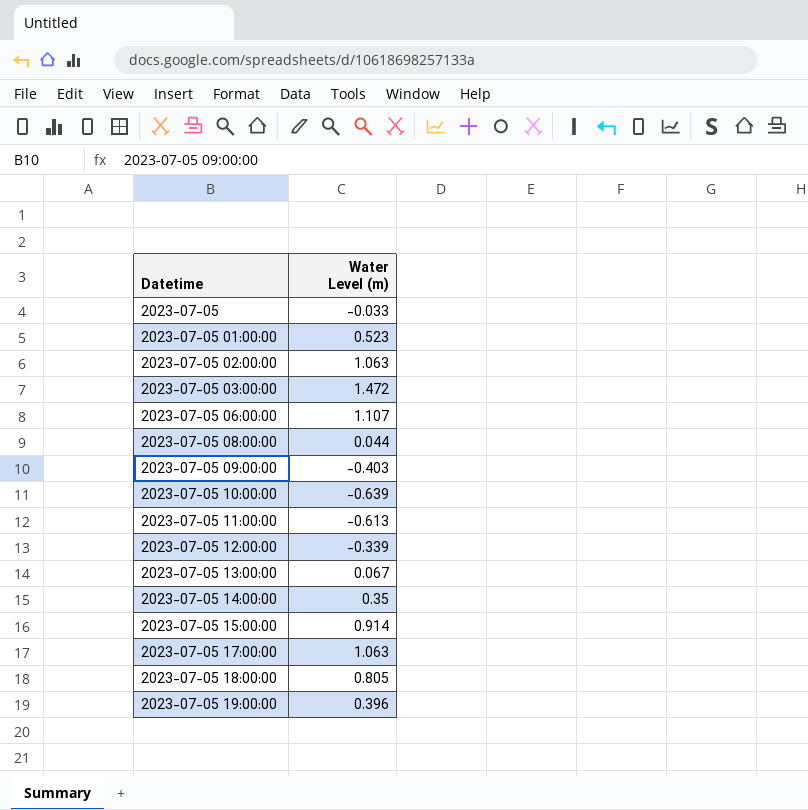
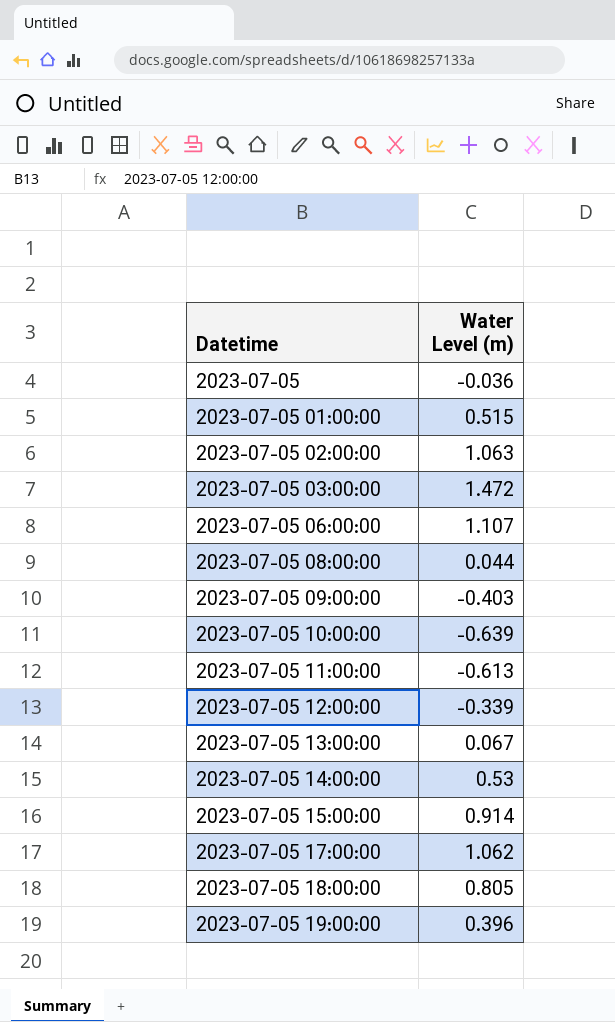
2023-07-05 | Water Level (m): -0.033 -> -0.036
2023-07-05 01:00:00 | Water Level (m): 0.523 -> 0.515
2023-07-05 14:00:00 | Water Level (m): 0.35 -> 0.53
2023-07-05 17:00:00 | Water Level (m): 1.063 -> 1.062

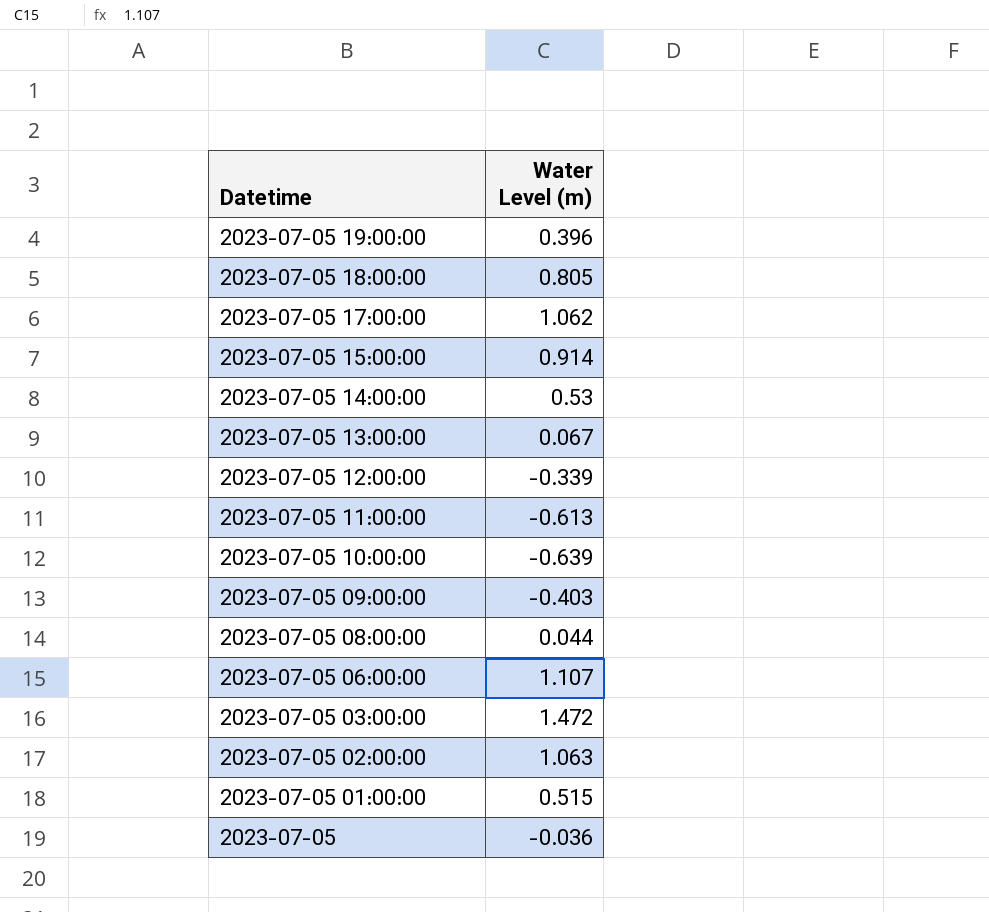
row order: Datetime ascending -> Datetime descending

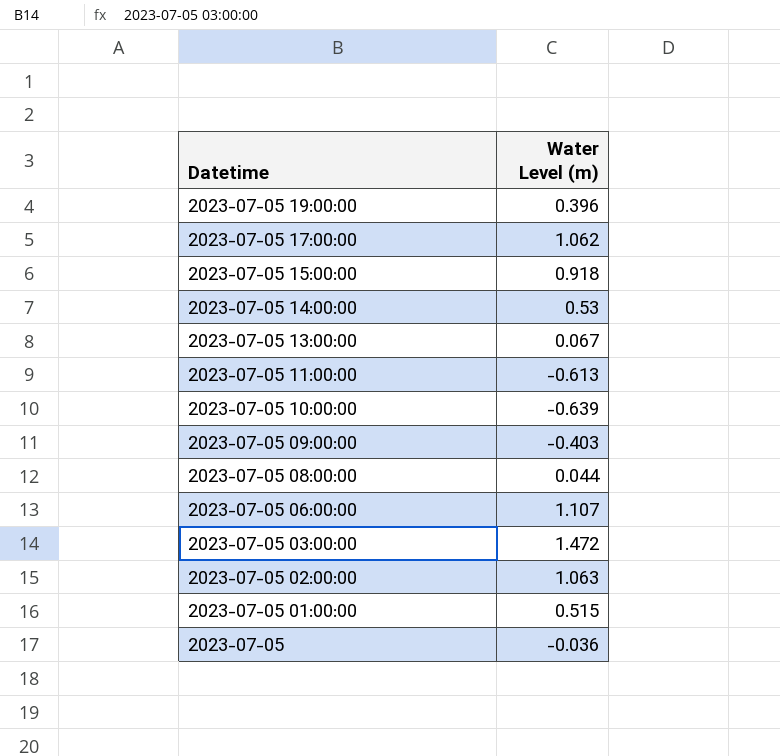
row 2023-07-05 18:00:00: 0.805 -> none
row 2023-07-05 12:00:00: -0.339 -> none
2023-07-05 15:00:00 | Water Level (m): 0.914 -> 0.918

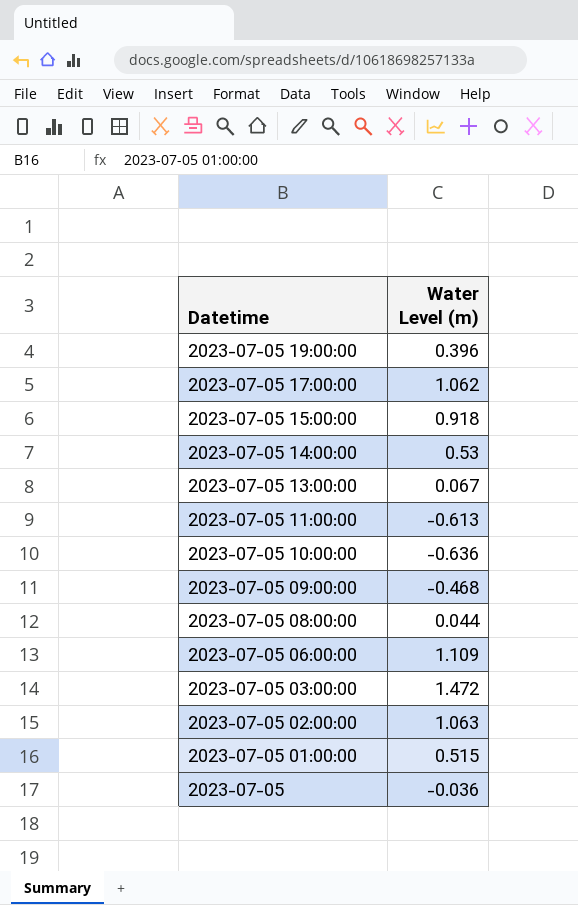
2023-07-05 10:00:00 | Water Level (m): -0.639 -> -0.636
2023-07-05 09:00:00 | Water Level (m): -0.403 -> -0.468
2023-07-05 06:00:00 | Water Level (m): 1.107 -> 1.109

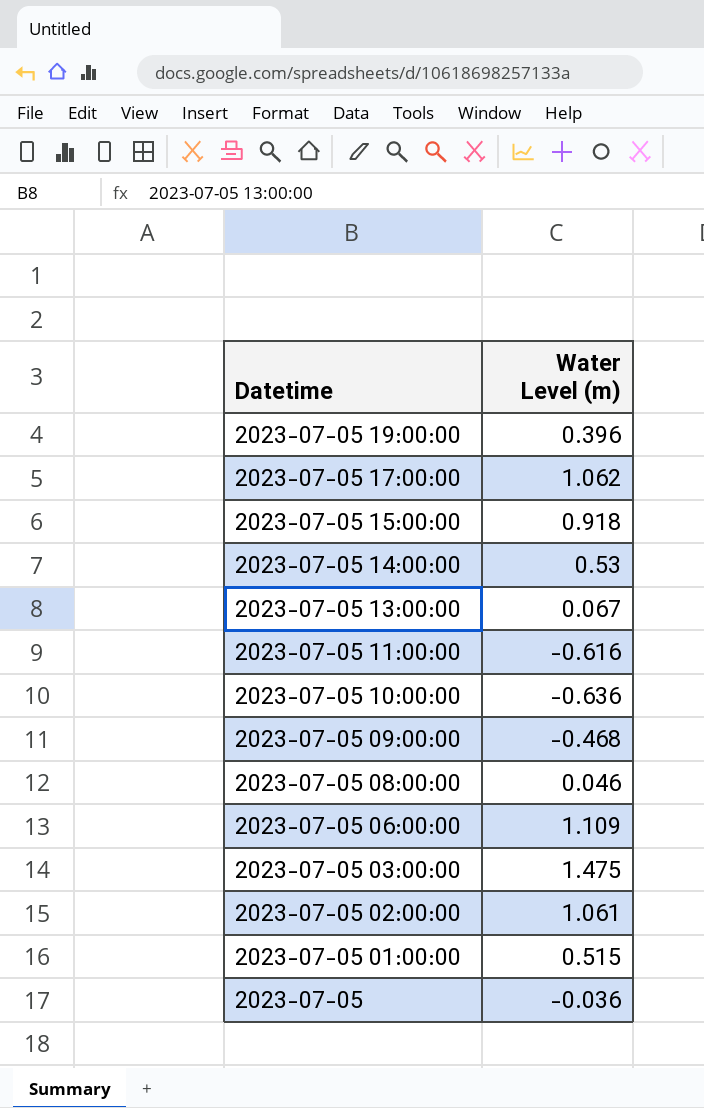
2023-07-05 11:00:00 | Water Level (m): -0.613 -> -0.616
2023-07-05 08:00:00 | Water Level (m): 0.044 -> 0.046
2023-07-05 03:00:00 | Water Level (m): 1.472 -> 1.475
2023-07-05 02:00:00 | Water Level (m): 1.063 -> 1.061

